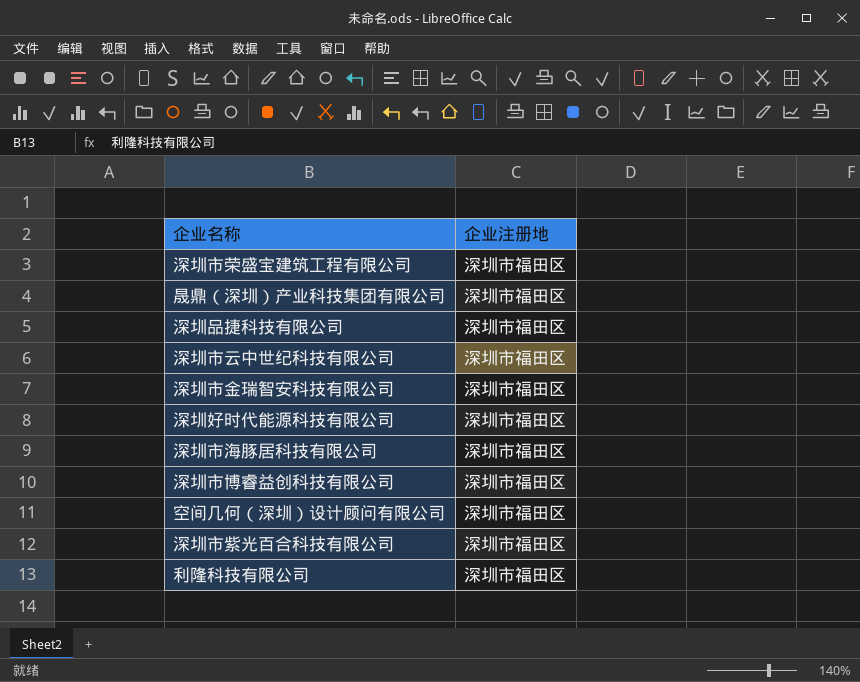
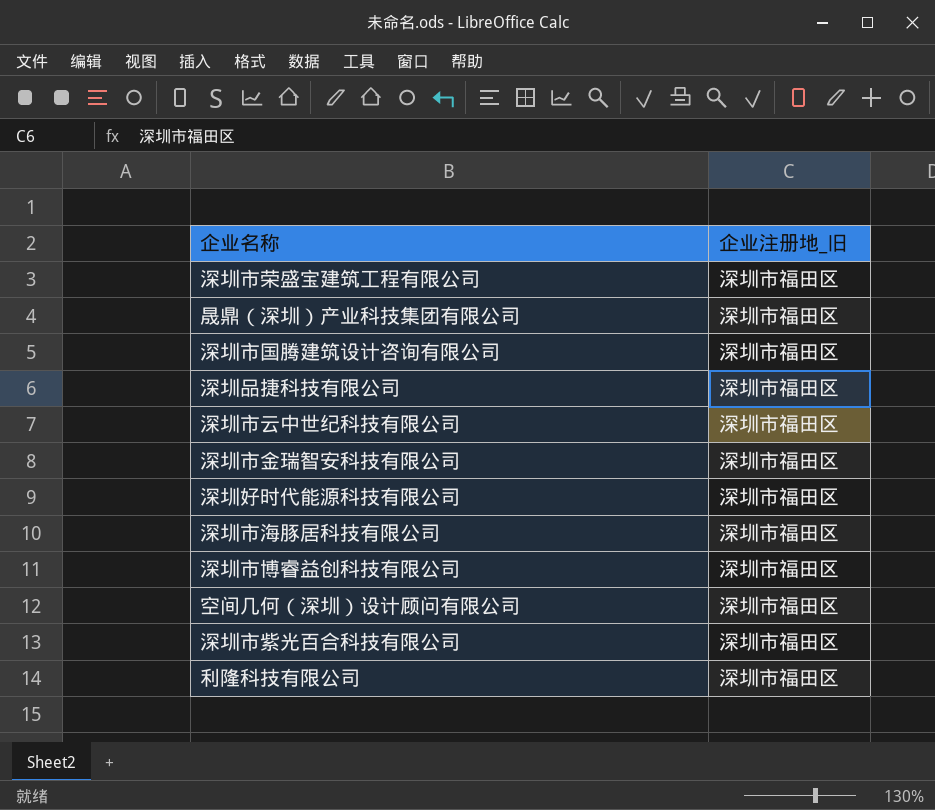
column name: 企业注册地 -> 企业注册地_旧
row 深圳市国腾建筑设计咨询有限公司: none -> 深圳市福田区

